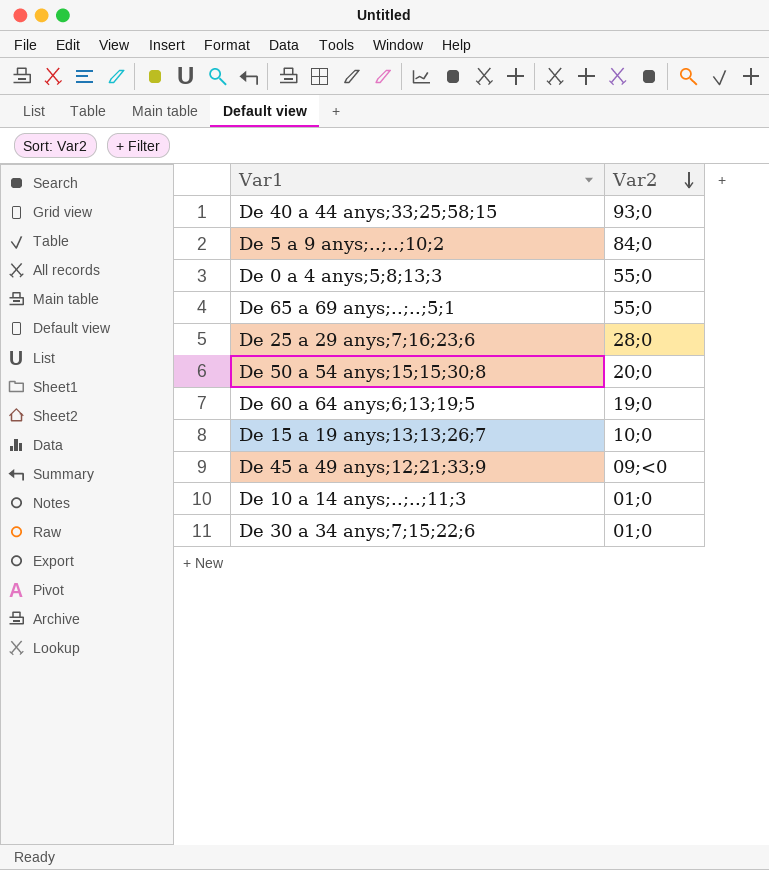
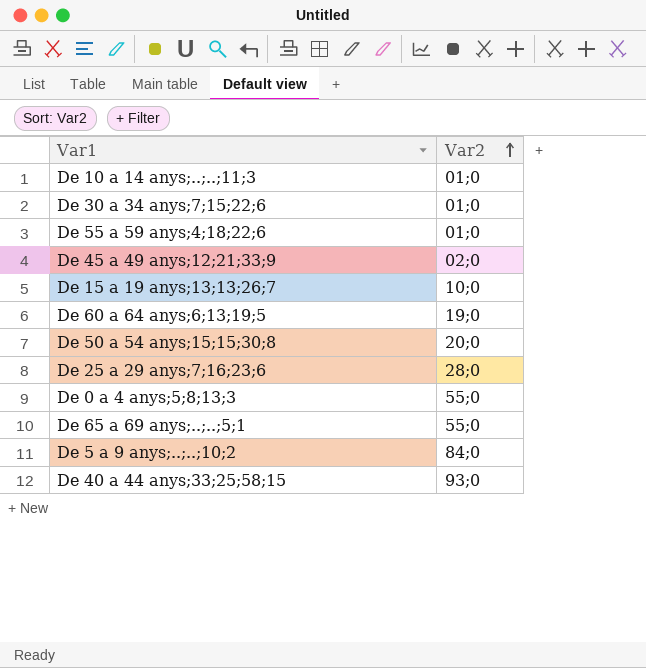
row order: Var2 descending -> Var2 ascending
row De 55 a 59 anys;4;18;22;6: none -> 01;0
De 45 a 49 anys;12;21;33;9 | Var2: 09;<0 -> 02;0

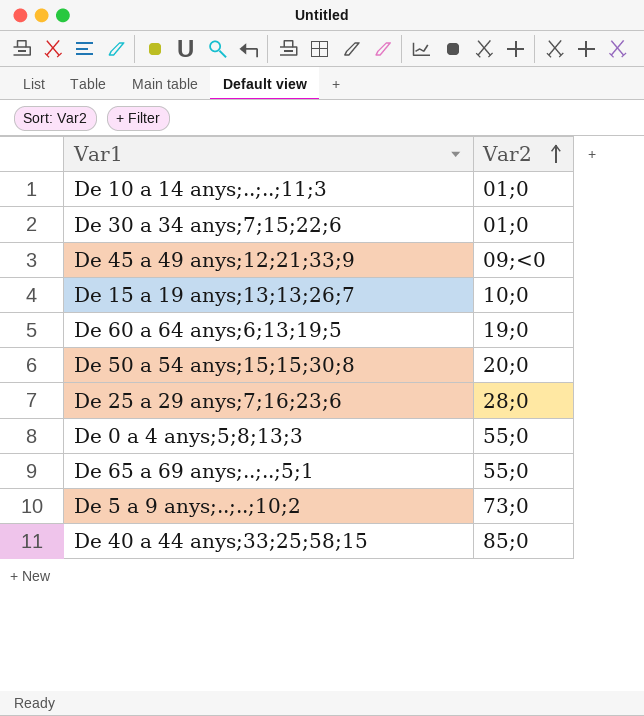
row De 55 a 59 anys;4;18;22;6: 01;0 -> none
De 45 a 49 anys;12;21;33;9 | Var2: 02;0 -> 09;<0
De 5 a 9 anys;..;..;10;2 | Var2: 84;0 -> 73;0
De 40 a 44 anys;33;25;58;15 | Var2: 93;0 -> 85;0

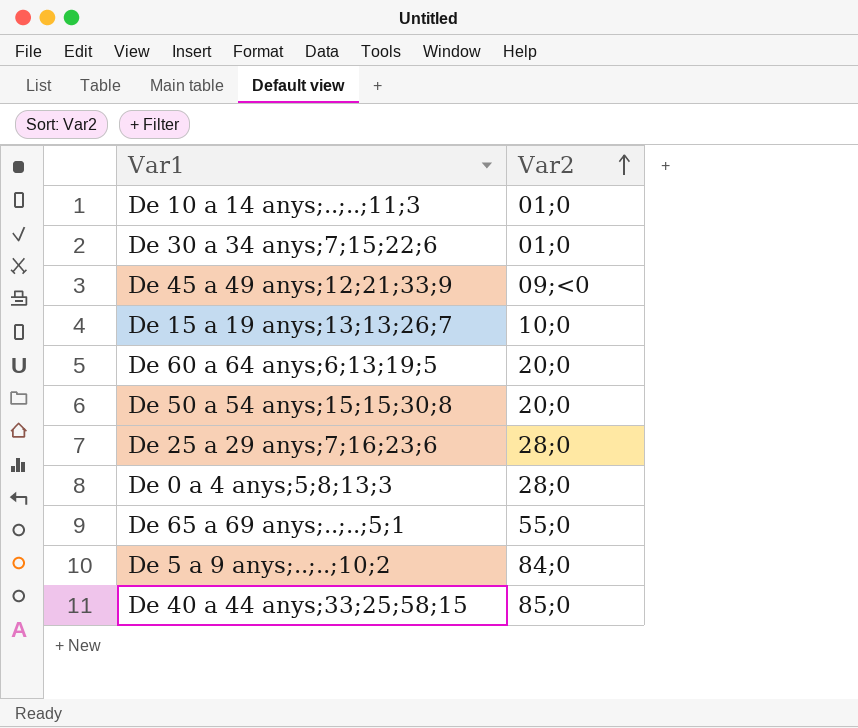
De 60 a 64 anys;6;13;19;5 | Var2: 19;0 -> 20;0
De 0 a 4 anys;5;8;13;3 | Var2: 55;0 -> 28;0
De 5 a 9 anys;..;..;10;2 | Var2: 73;0 -> 84;0

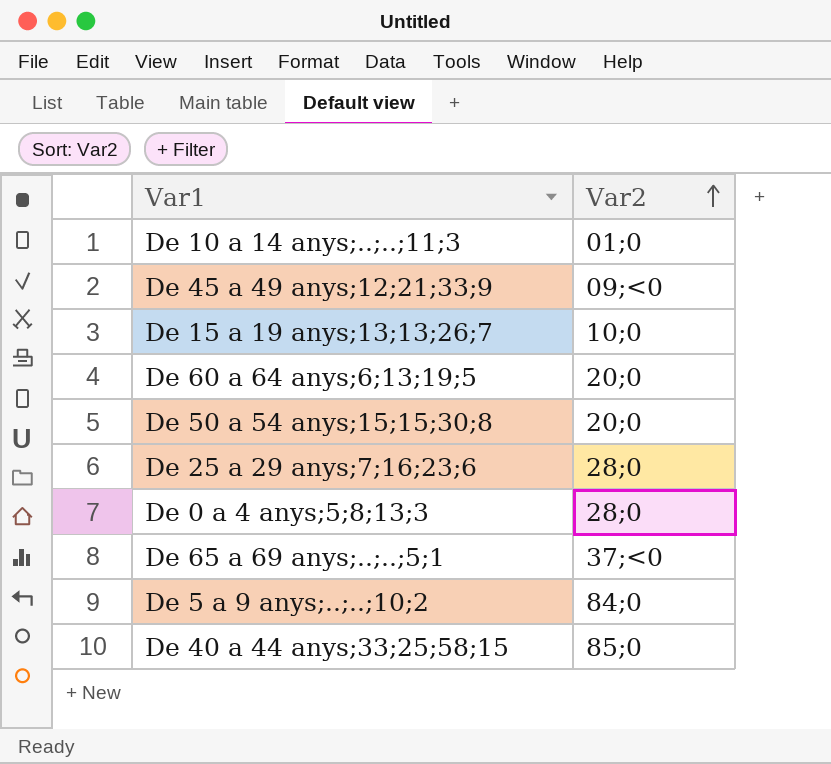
row De 30 a 34 anys;7;15;22;6: 01;0 -> none
De 65 a 69 anys;..;..;5;1 | Var2: 55;0 -> 37;<0

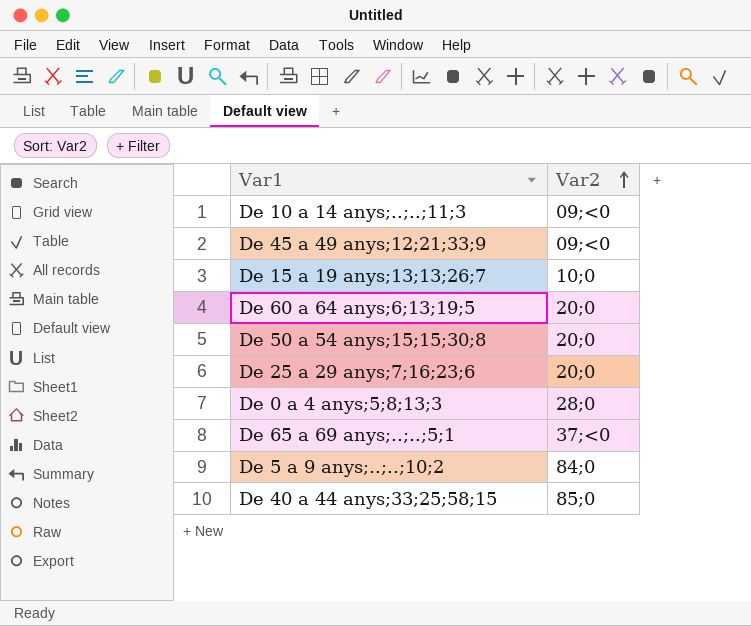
De 10 a 14 anys;..;..;11;3 | Var2: 01;0 -> 09;<0
De 25 a 29 anys;7;16;23;6 | Var2: 28;0 -> 20;0

